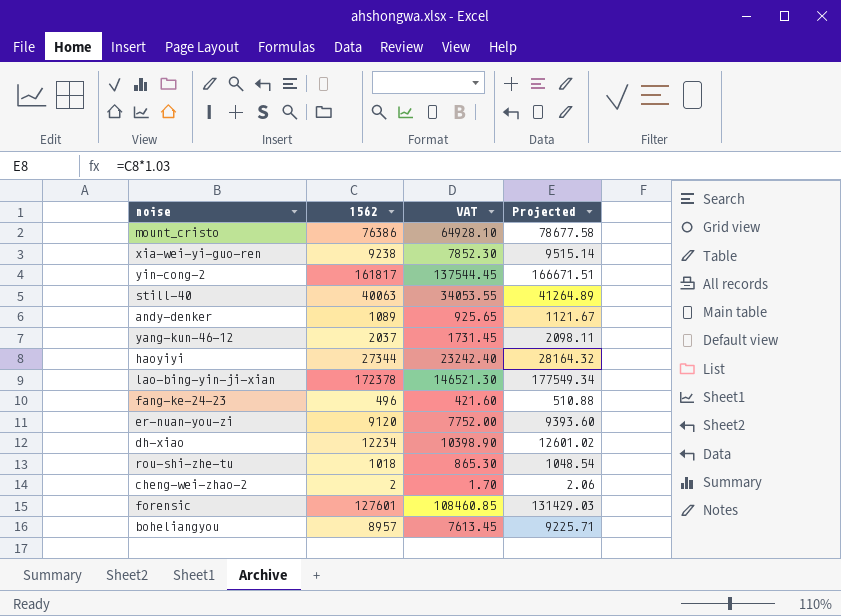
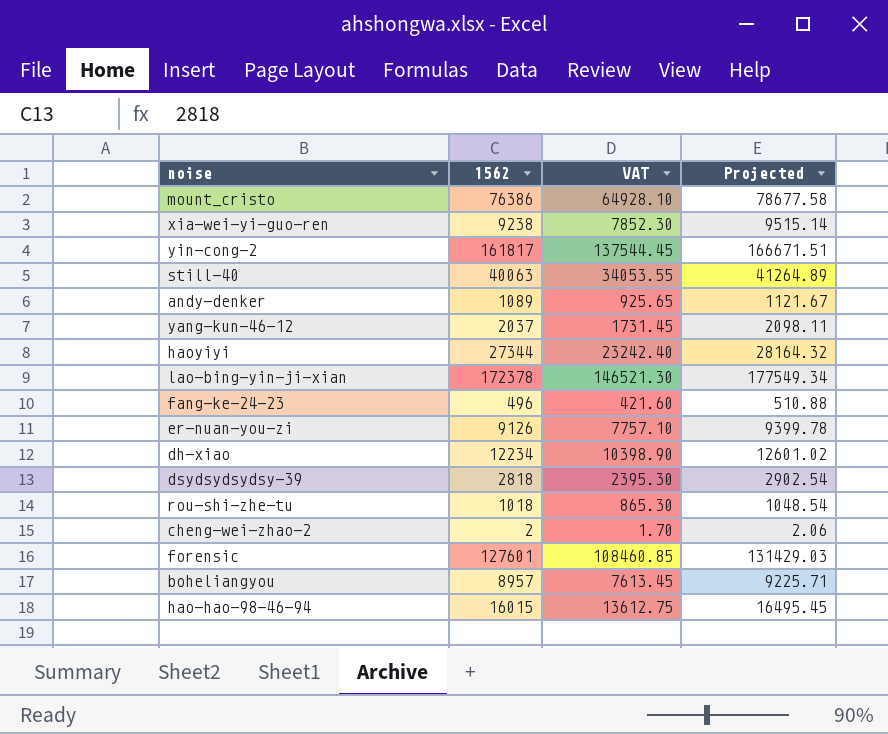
er-nuan-you-zi | 1562: 9120 -> 9126
er-nuan-you-zi | VAT: 7752.00 -> 7757.10
er-nuan-you-zi | Projected: 9393.60 -> 9399.78
row dsydsydsydsy-39: none -> 2818 | 2395.30 | 2902.54
row hao-hao-98-46-94: none -> 16015 | 13612.75 | 16495.45

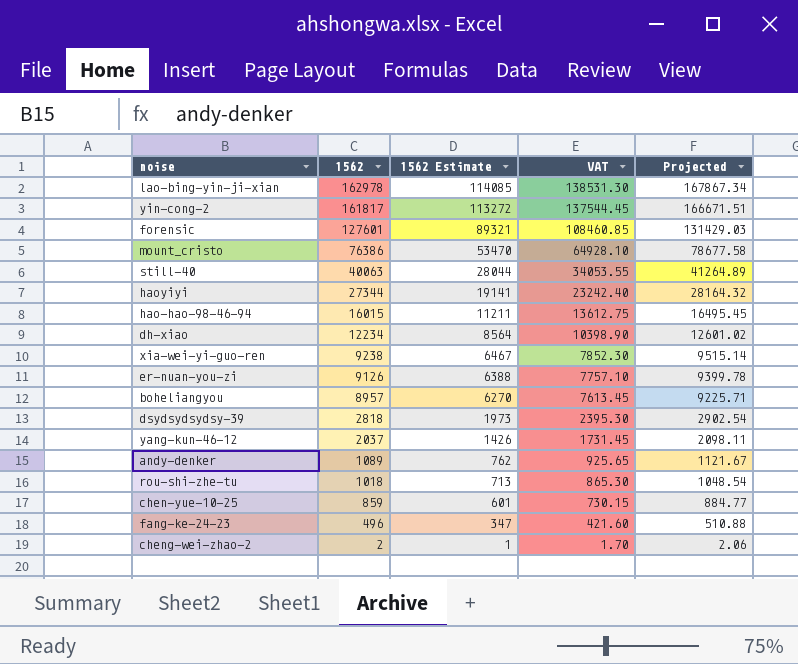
row order: none -> 1562 descending
column 1562 Estimate | formula: none -> [1562] * 0.7
lao-bing-yin-ji-xian | 1562: 172378 -> 162978
lao-bing-yin-ji-xian | VAT: 146521.30 -> 138531.30
lao-bing-yin-ji-xian | Projected: 177549.34 -> 167867.34
row chen-yue-10-25: none -> 859 | 601 | 730.15 | 884.77

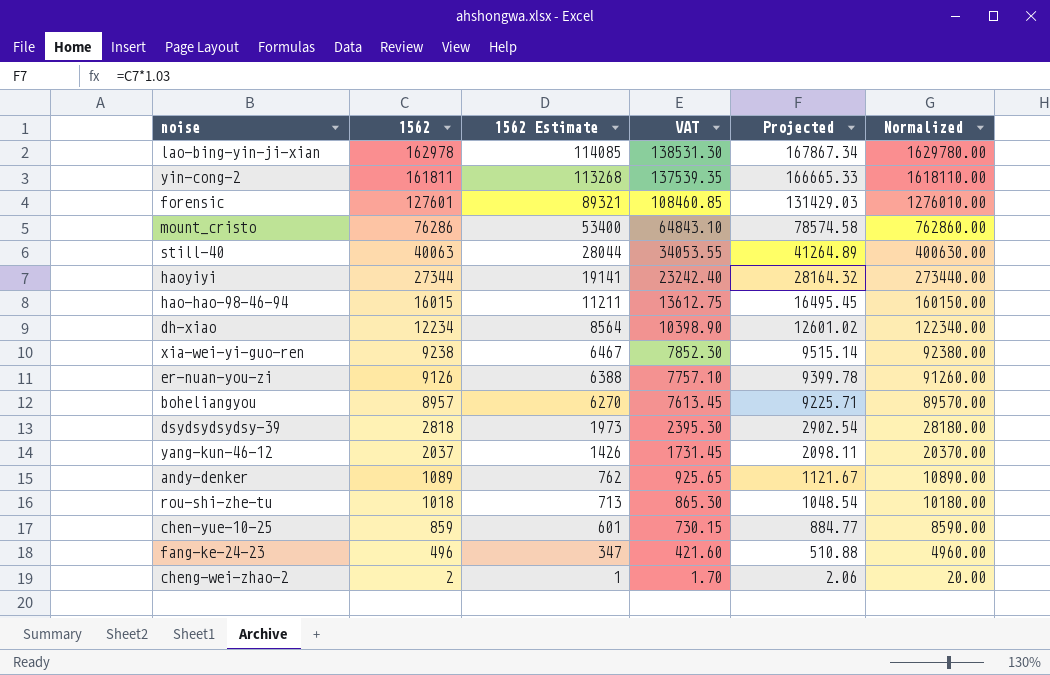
column Normalized | formula: none -> [1562] * 10
yin-cong-2 | 1562: 161817 -> 161811
yin-cong-2 | 1562 Estimate: 113272 -> 113268
yin-cong-2 | VAT: 137544.45 -> 137539.35
yin-cong-2 | Projected: 166671.51 -> 166665.33
mount_cristo | 1562: 76386 -> 76286
mount_cristo | 1562 Estimate: 53470 -> 53400
mount_cristo | VAT: 64928.10 -> 64843.10
mount_cristo | Projected: 78677.58 -> 78574.58

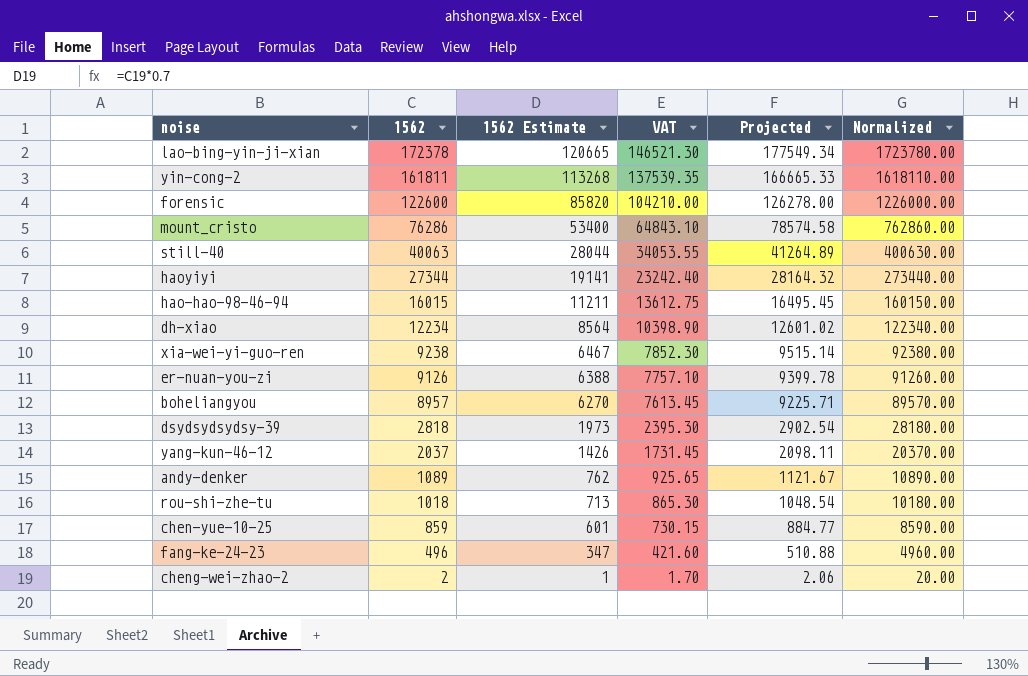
lao-bing-yin-ji-xian | 1562: 162978 -> 172378
lao-bing-yin-ji-xian | 1562 Estimate: 114085 -> 120665
lao-bing-yin-ji-xian | VAT: 138531.30 -> 146521.30
lao-bing-yin-ji-xian | Projected: 167867.34 -> 177549.34
lao-bing-yin-ji-xian | Normalized: 1629780.00 -> 1723780.00
forensic | 1562: 127601 -> 122600
forensic | 1562 Estimate: 89321 -> 85820
forensic | VAT: 108460.85 -> 104210.00
forensic | Projected: 131429.03 -> 126278.00
forensic | Normalized: 1276010.00 -> 1226000.00

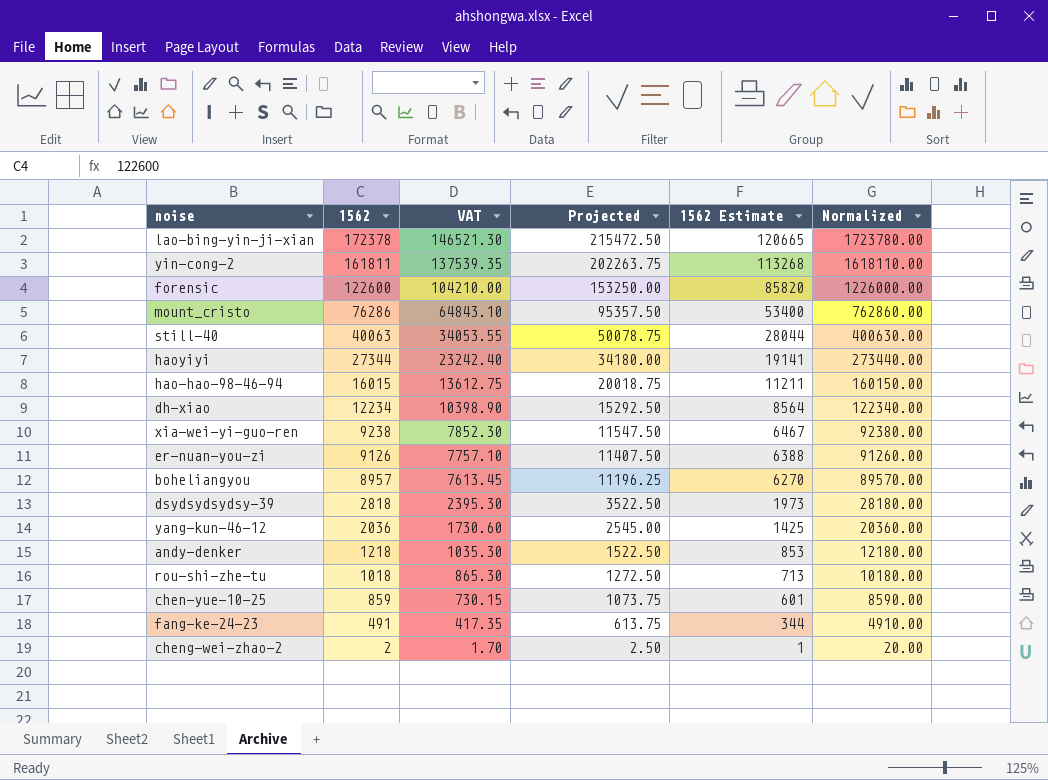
column Projected | formula: [1562] * 1.03 -> [1562] * 1.25
column 1562 Estimate | position: 3 -> 5
yang-kun-46-12 | 1562: 2037 -> 2036
yang-kun-46-12 | VAT: 1731.45 -> 1730.60
yang-kun-46-12 | 1562 Estimate: 1426 -> 1425
yang-kun-46-12 | Normalized: 20370.00 -> 20360.00
andy-denker | 1562: 1089 -> 1218
andy-denker | VAT: 925.65 -> 1035.30
andy-denker | 1562 Estimate: 762 -> 853
andy-denker | Normalized: 10890.00 -> 12180.00
fang-ke-24-23 | 1562: 496 -> 491
fang-ke-24-23 | VAT: 421.60 -> 417.35
fang-ke-24-23 | 1562 Estimate: 347 -> 344
fang-ke-24-23 | Normalized: 4960.00 -> 4910.00

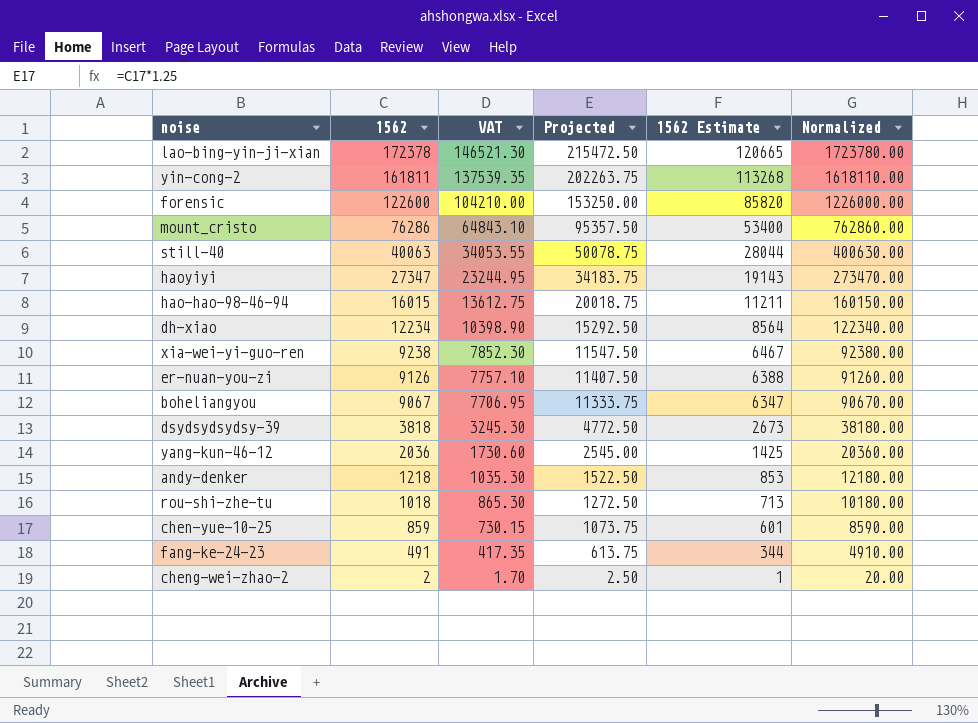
haoyiyi | 1562: 27344 -> 27347
haoyiyi | VAT: 23242.40 -> 23244.95
haoyiyi | Projected: 34180.00 -> 34183.75
haoyiyi | 1562 Estimate: 19141 -> 19143
haoyiyi | Normalized: 273440.00 -> 273470.00
boheliangyou | 1562: 8957 -> 9067
boheliangyou | VAT: 7613.45 -> 7706.95
boheliangyou | Projected: 11196.25 -> 11333.75
boheliangyou | 1562 Estimate: 6270 -> 6347
boheliangyou | Normalized: 89570.00 -> 90670.00
dsydsydsydsy-39 | 1562: 2818 -> 3818
dsydsydsydsy-39 | VAT: 2395.30 -> 3245.30
dsydsydsydsy-39 | Projected: 3522.50 -> 4772.50
dsydsydsydsy-39 | 1562 Estimate: 1973 -> 2673
dsydsydsydsy-39 | Normalized: 28180.00 -> 38180.00

